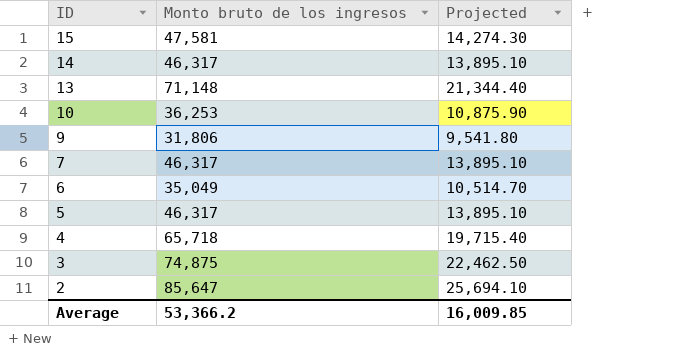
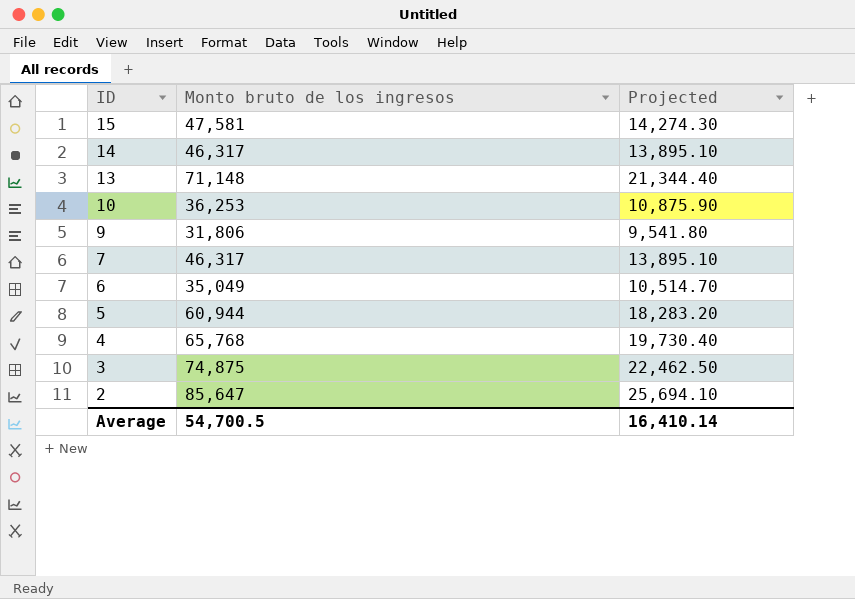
5 | Monto bruto de los ingresos: 46,317 -> 60,944
5 | Projected: 13,895.10 -> 18,283.20
4 | Monto bruto de los ingresos: 65,718 -> 65,768
4 | Projected: 19,715.40 -> 19,730.40
Average | Monto bruto de los ingresos: 53,366.2 -> 54,700.5
Average | Projected: 16,009.85 -> 16,410.14

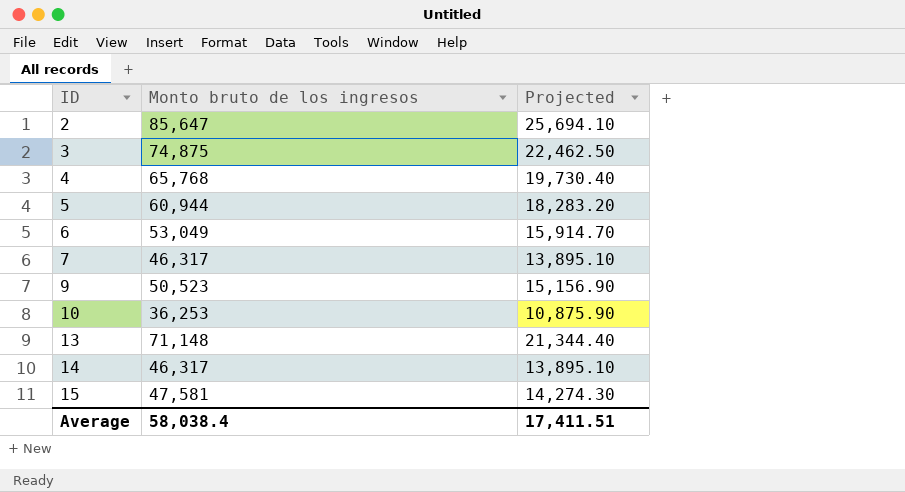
row order: ID descending -> ID ascending
6 | Monto bruto de los ingresos: 35,049 -> 53,049
6 | Projected: 10,514.70 -> 15,914.70
9 | Monto bruto de los ingresos: 31,806 -> 50,523
9 | Projected: 9,541.80 -> 15,156.90
Average | Monto bruto de los ingresos: 54,700.5 -> 58,038.4
Average | Projected: 16,410.14 -> 17,411.51

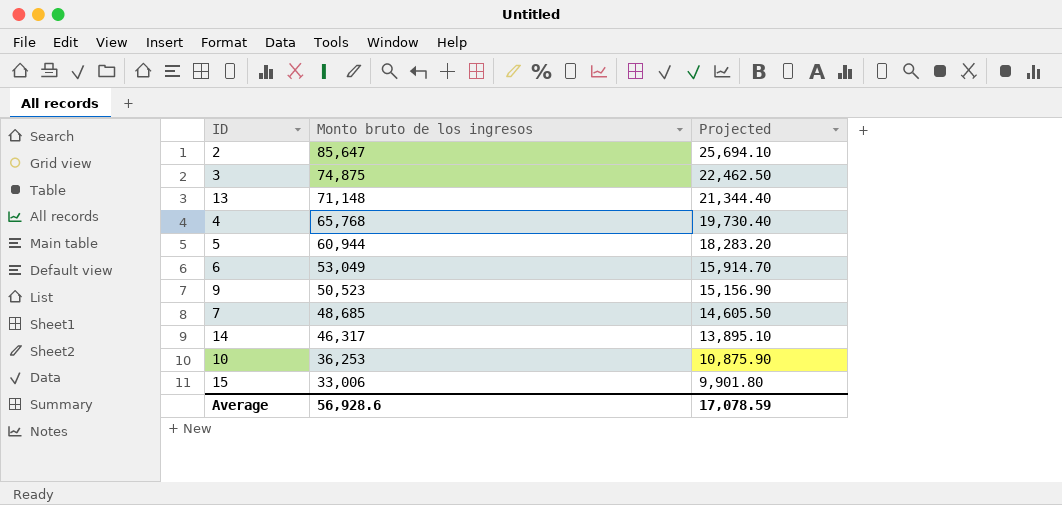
row order: ID ascending -> Monto bruto de los ingresos descending
7 | Monto bruto de los ingresos: 46,317 -> 48,685
7 | Projected: 13,895.10 -> 14,605.50
15 | Monto bruto de los ingresos: 47,581 -> 33,006
15 | Projected: 14,274.30 -> 9,901.80
Average | Monto bruto de los ingresos: 58,038.4 -> 56,928.6
Average | Projected: 17,411.51 -> 17,078.59

